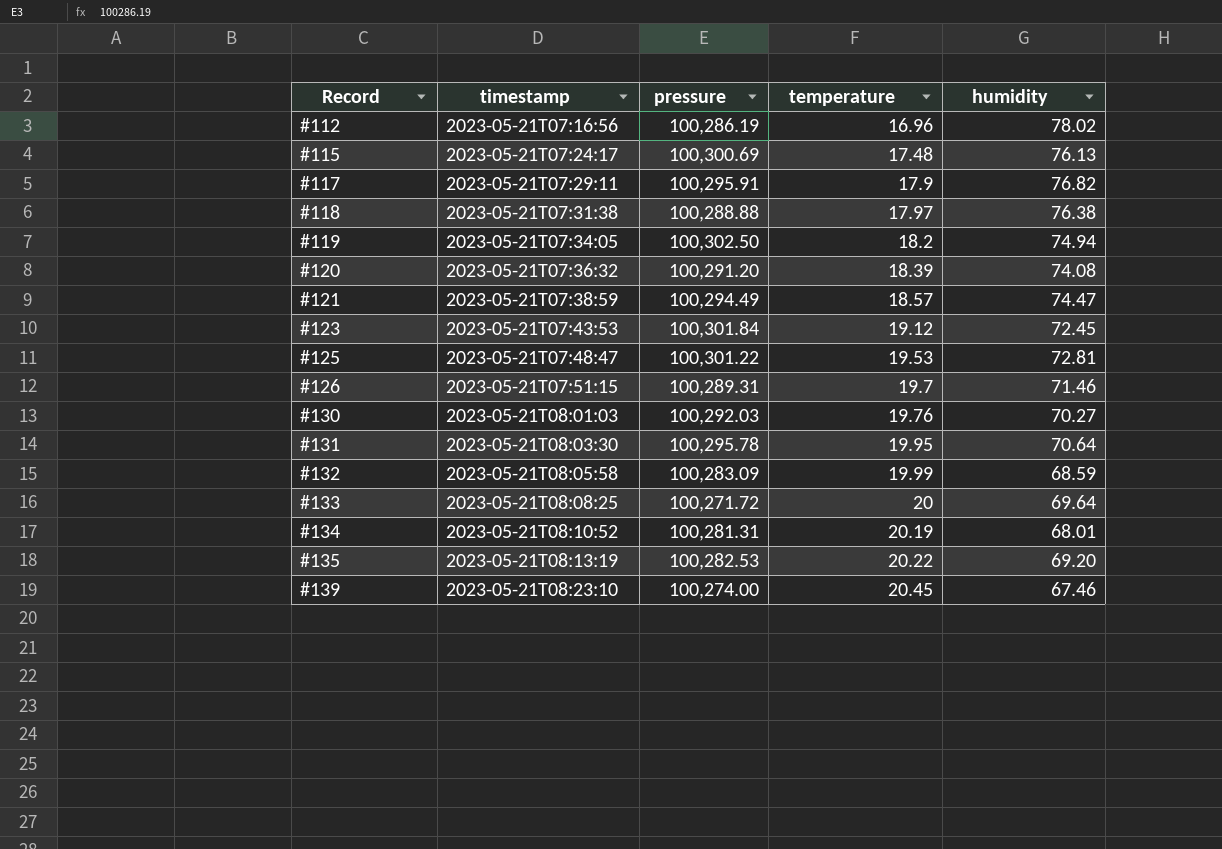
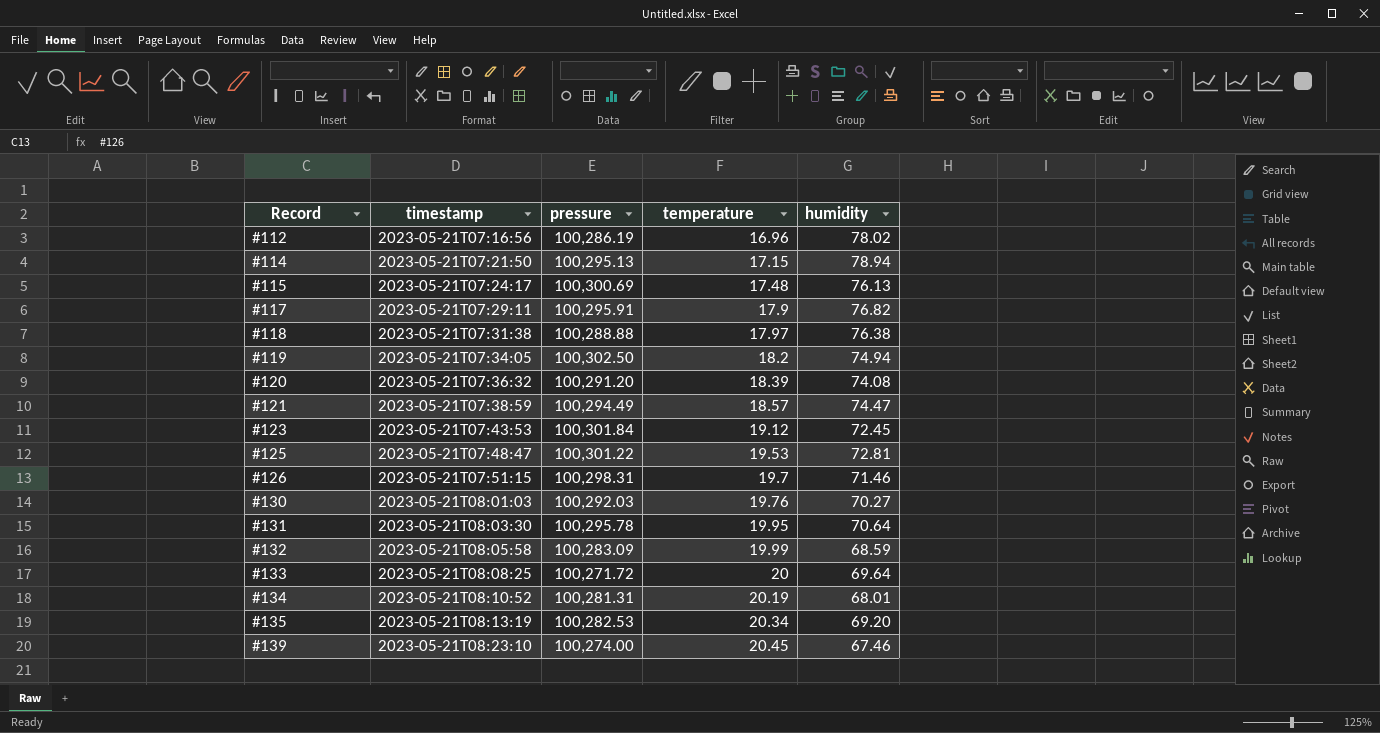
row #114: none -> 2023-05-21T07:21:50 | 100,295.13 | 17.15 | 78.94
#126 | pressure: 100,289.31 -> 100,298.31
#135 | temperature: 20.22 -> 20.34

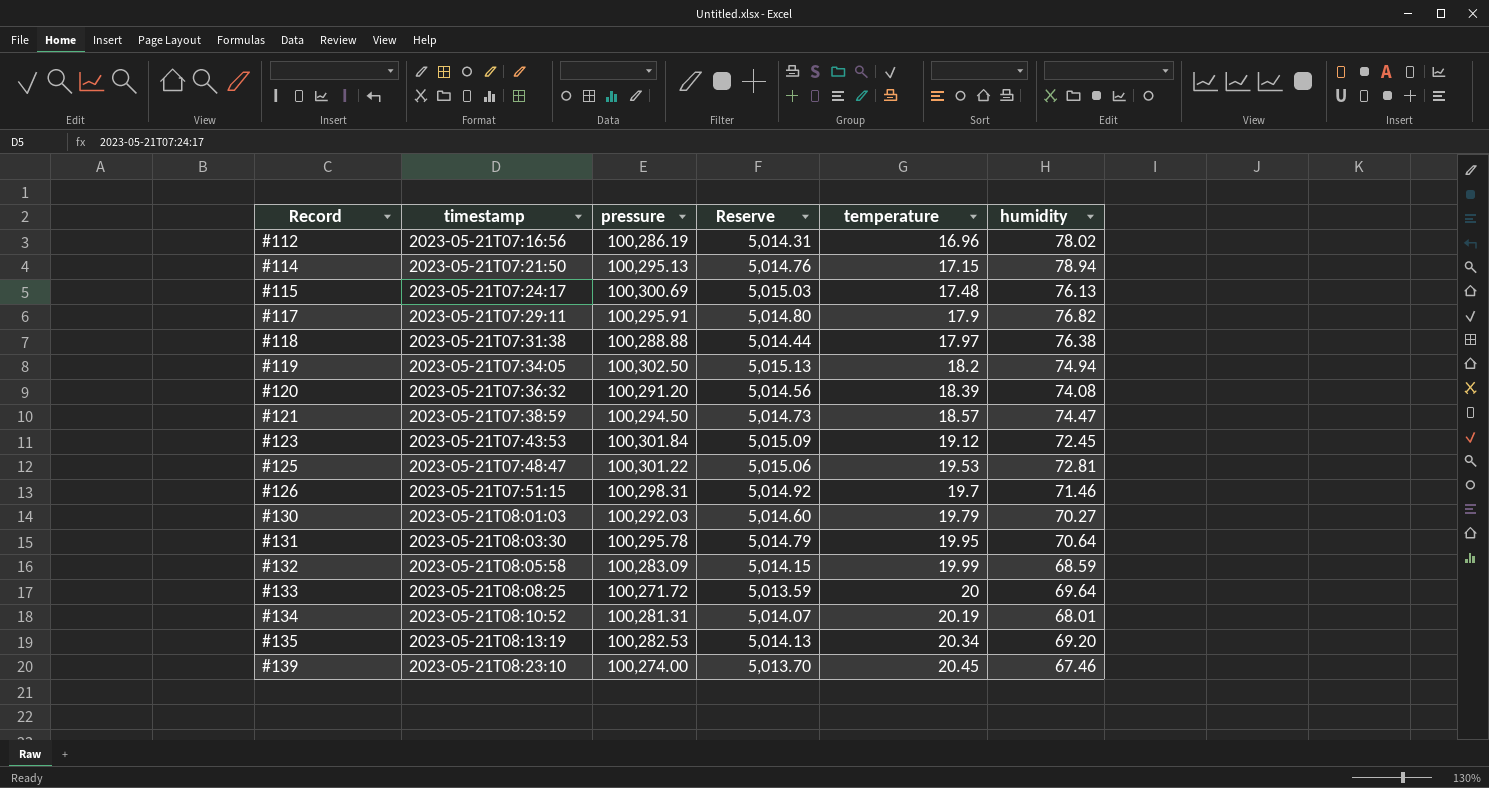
column Reserve | formula: none -> [pressure] * 0.05
#121 | pressure: 100,294.49 -> 100,294.50
#130 | temperature: 19.76 -> 19.79

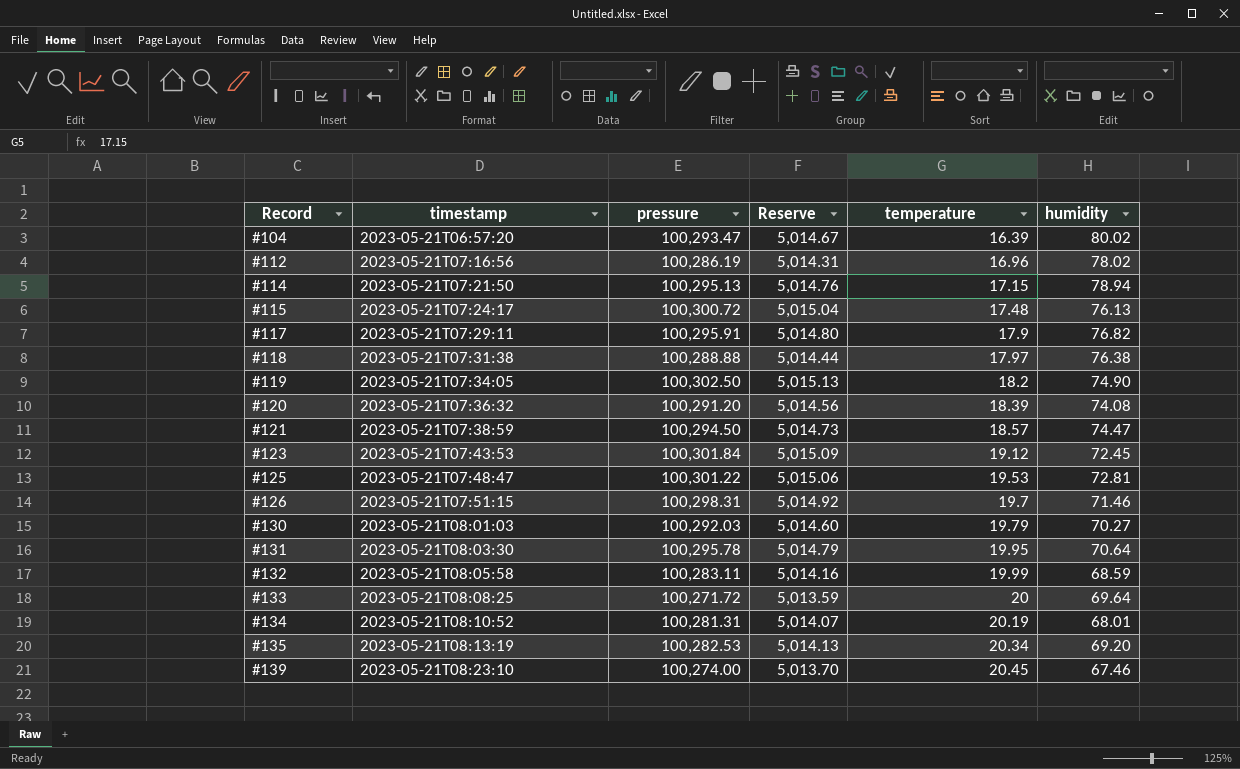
row #104: none -> 2023-05-21T06:57:20 | 100,293.47 | 5,014.67 | 16.39 | 80.02
#115 | pressure: 100,300.69 -> 100,300.72
#115 | Reserve: 5,015.03 -> 5,015.04
#119 | humidity: 74.94 -> 74.90
#132 | pressure: 100,283.09 -> 100,283.11
#132 | Reserve: 5,014.15 -> 5,014.16

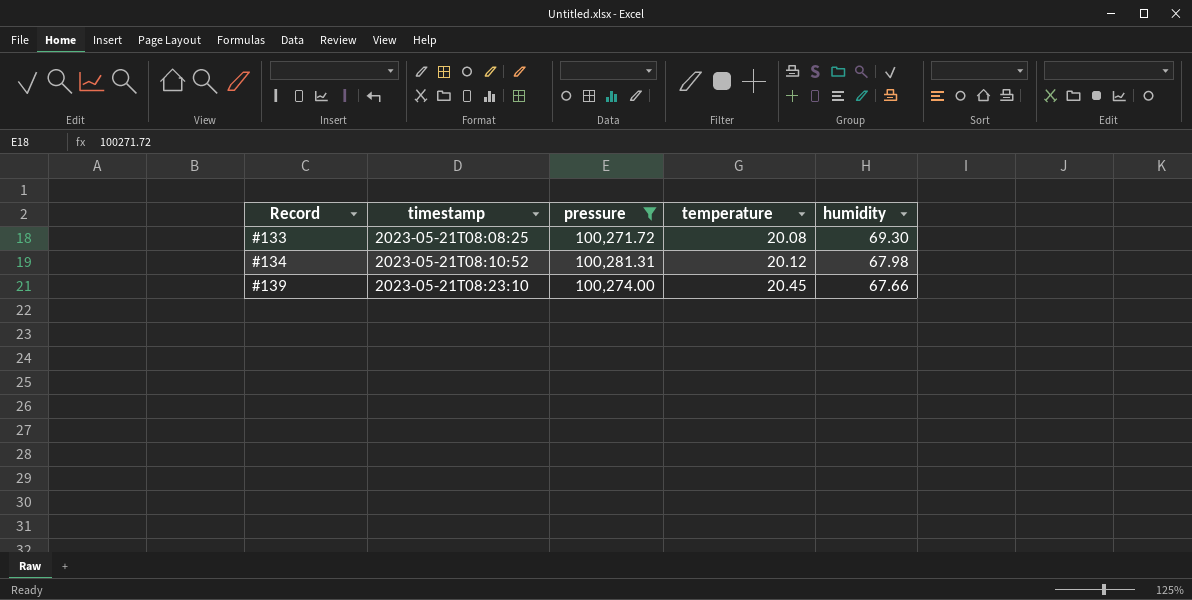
filter: none -> pressure <= 100,281.31
column Reserve | formula: [pressure] * 0.05 -> none
#133 | temperature: 20 -> 20.08
#133 | humidity: 69.64 -> 69.30
#134 | temperature: 20.19 -> 20.12
#134 | humidity: 68.01 -> 67.98
#139 | humidity: 67.46 -> 67.66

